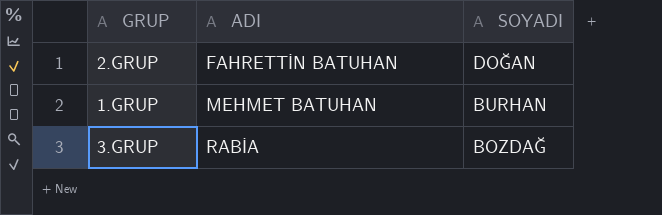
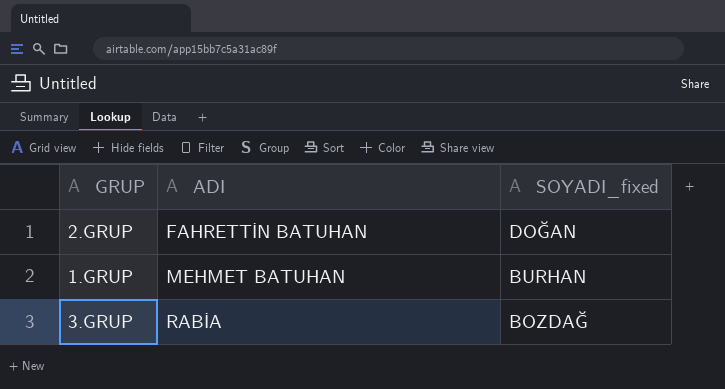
column name: SOYADI -> SOYADI_fixed

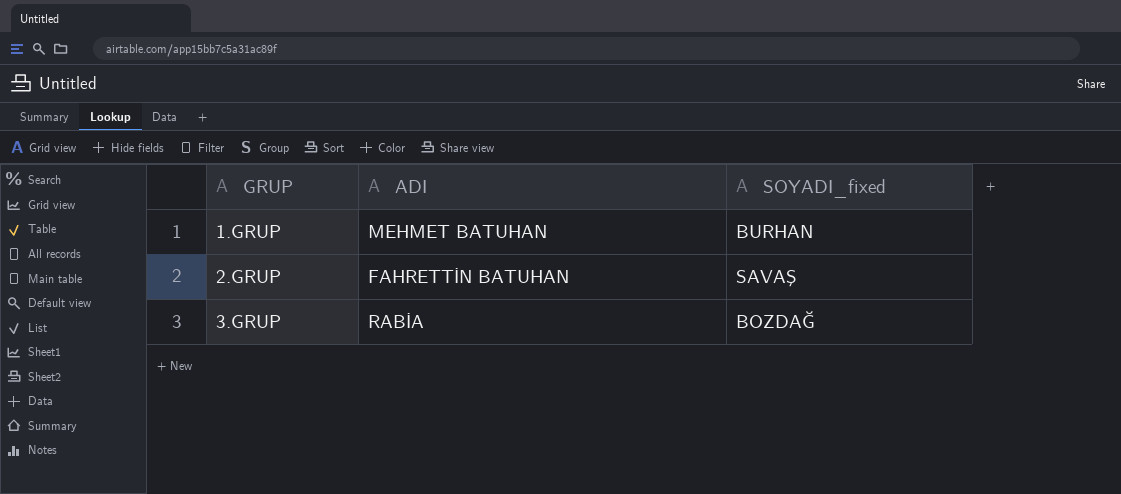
row order: ADI ascending -> GRUP ascending
2.GRUP | SOYADI_fixed: DOĞAN -> SAVAŞ

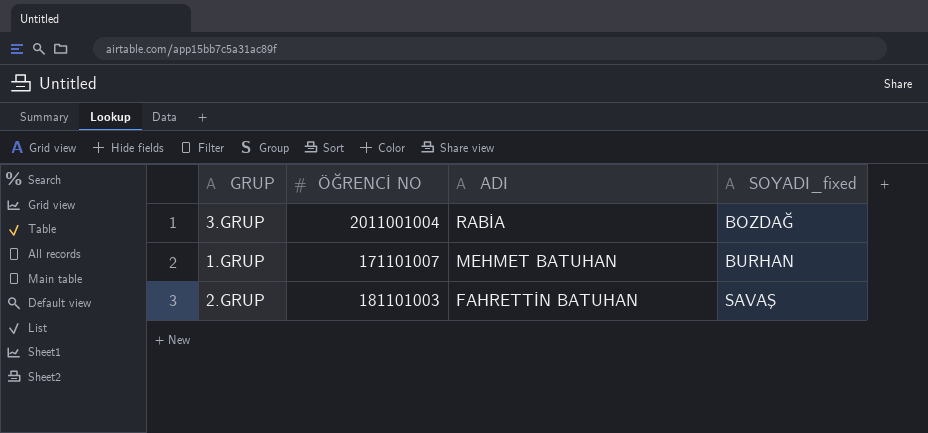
row order: GRUP ascending -> ADI descending
column ÖĞRENCİ NO | position: none -> 2

